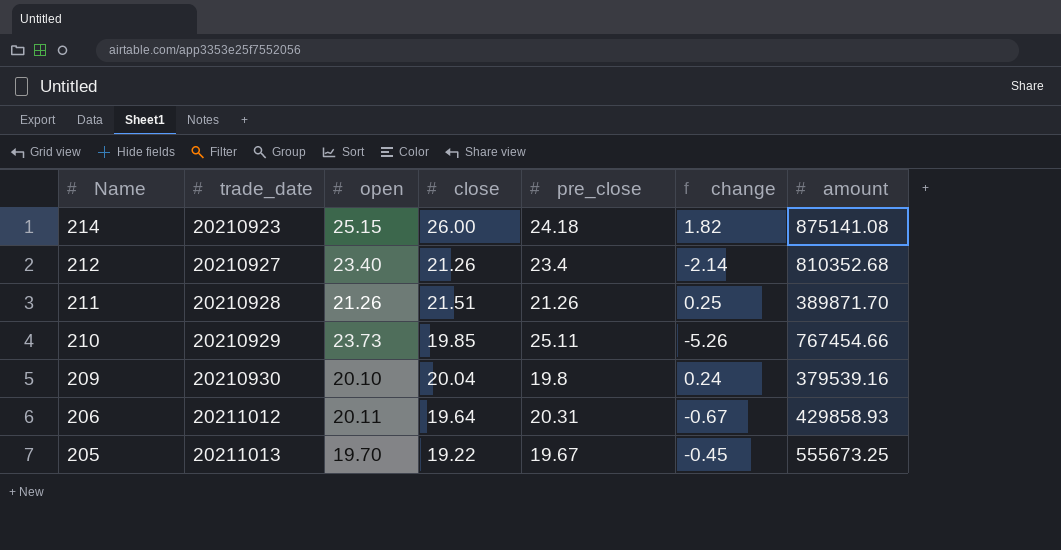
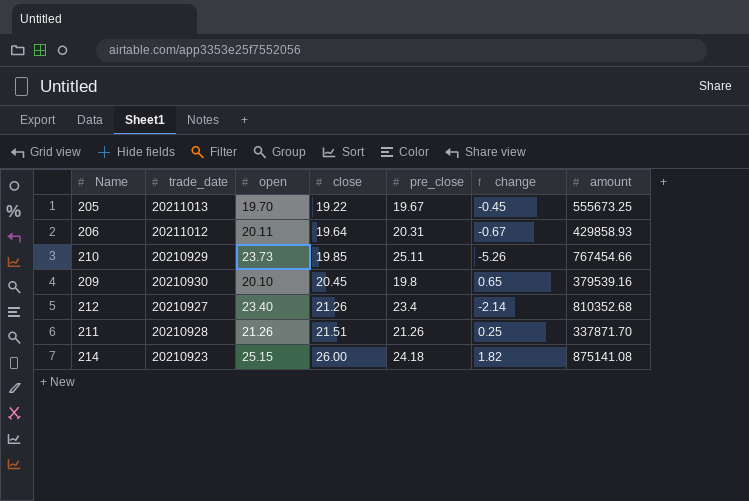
row order: Name descending -> close ascending
209 | close: 20.04 -> 20.45
209 | change: 0.24 -> 0.65
211 | amount: 389871.70 -> 337871.70

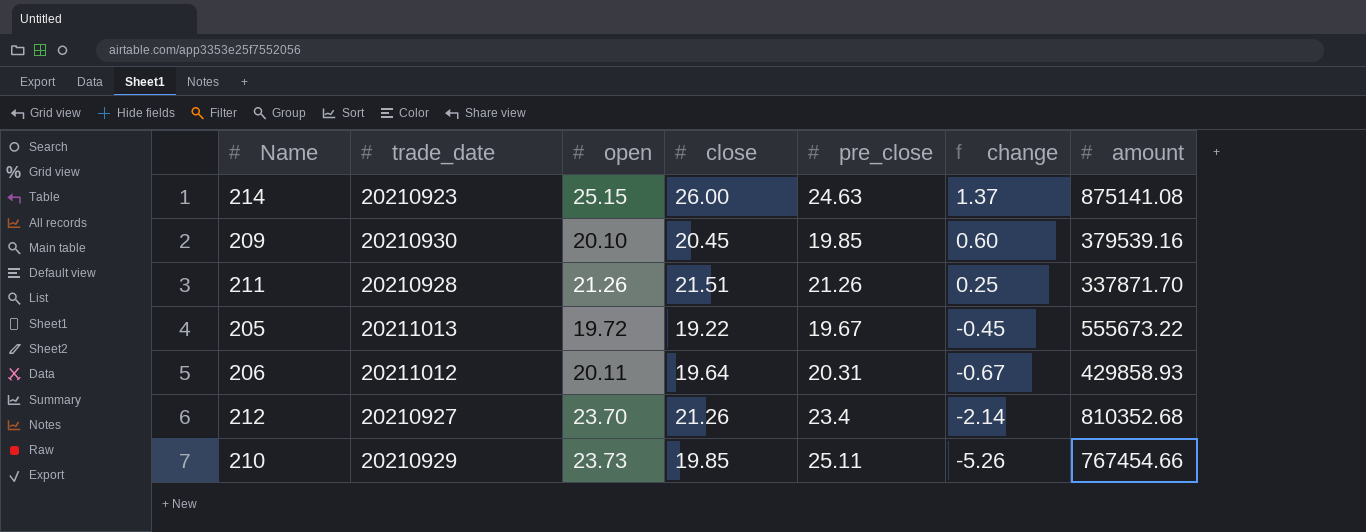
row order: close ascending -> change descending
214 | pre_close: 24.18 -> 24.63
214 | change: 1.82 -> 1.37
209 | pre_close: 19.8 -> 19.85
209 | change: 0.65 -> 0.60
205 | open: 19.70 -> 19.72
205 | amount: 555673.25 -> 555673.22
212 | open: 23.40 -> 23.70

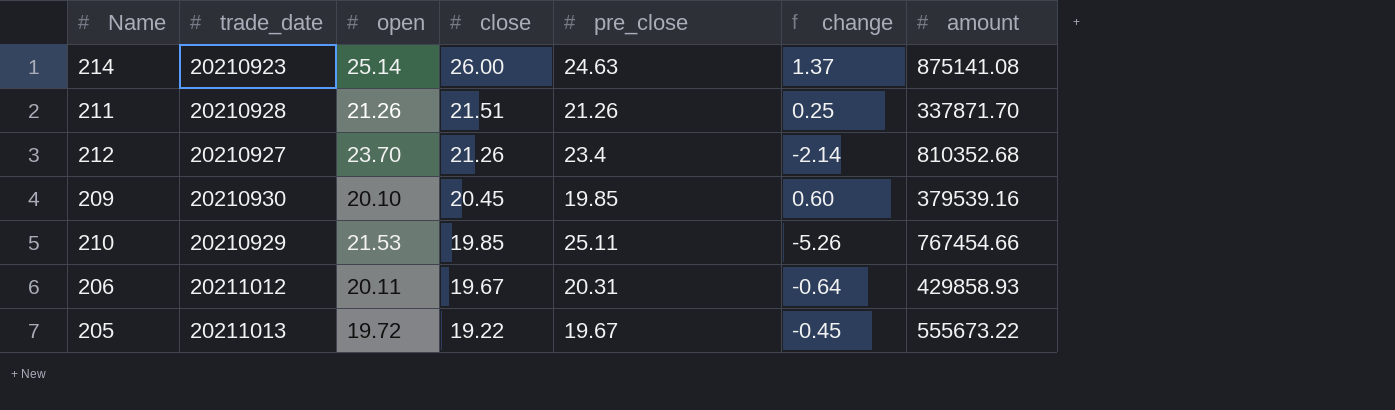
row order: change descending -> close descending
214 | open: 25.15 -> 25.14
210 | open: 23.73 -> 21.53
206 | close: 19.64 -> 19.67
206 | change: -0.67 -> -0.64

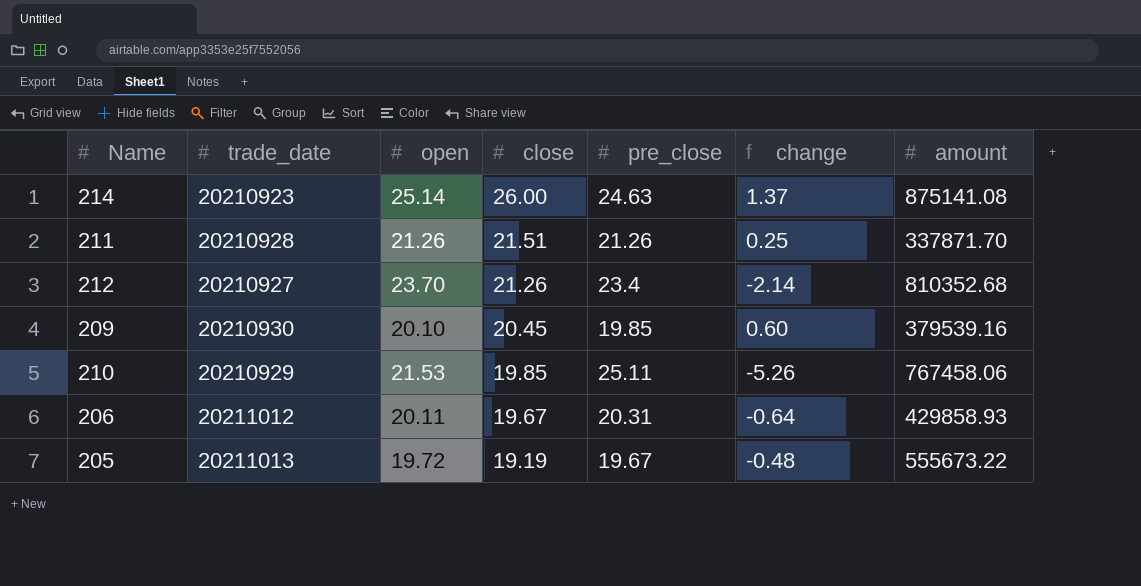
210 | amount: 767454.66 -> 767458.06
205 | close: 19.22 -> 19.19
205 | change: -0.45 -> -0.48

